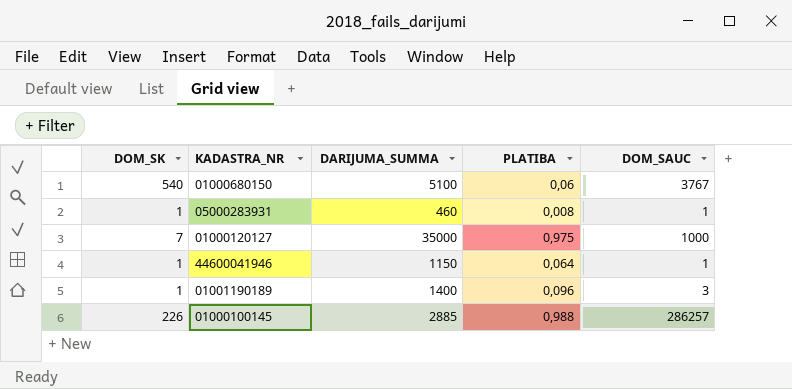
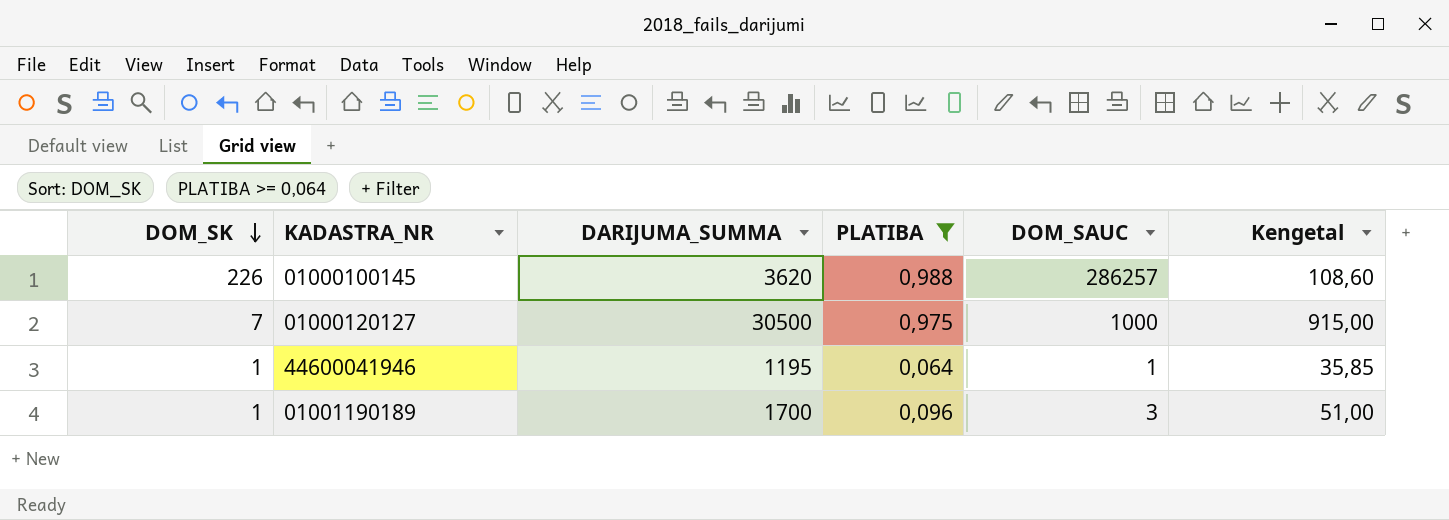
filter: none -> PLATIBA >= 0,064
row order: none -> DOM_SK descending
column Kengetal | formula: none -> [DARIJUMA_SUMMA] * 0,03
01000100145 | DARIJUMA_SUMMA: 2885 -> 3620
01000120127 | DARIJUMA_SUMMA: 35000 -> 30500
44600041946 | DARIJUMA_SUMMA: 1150 -> 1195
01001190189 | DARIJUMA_SUMMA: 1400 -> 1700

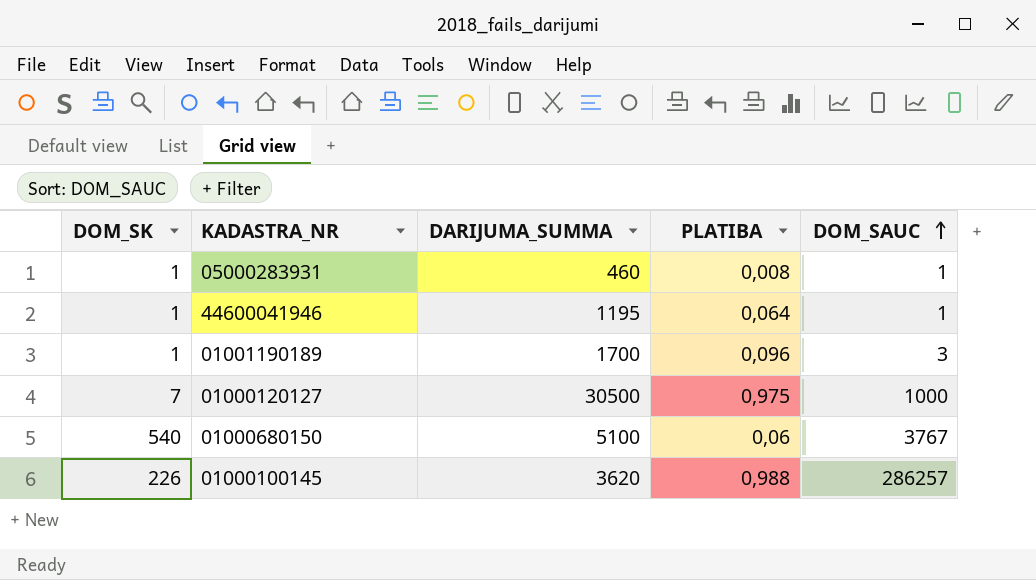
filter: PLATIBA >= 0,064 -> none
row order: DOM_SK descending -> DOM_SAUC ascending
column Kengetal | formula: [DARIJUMA_SUMMA] * 0,03 -> none

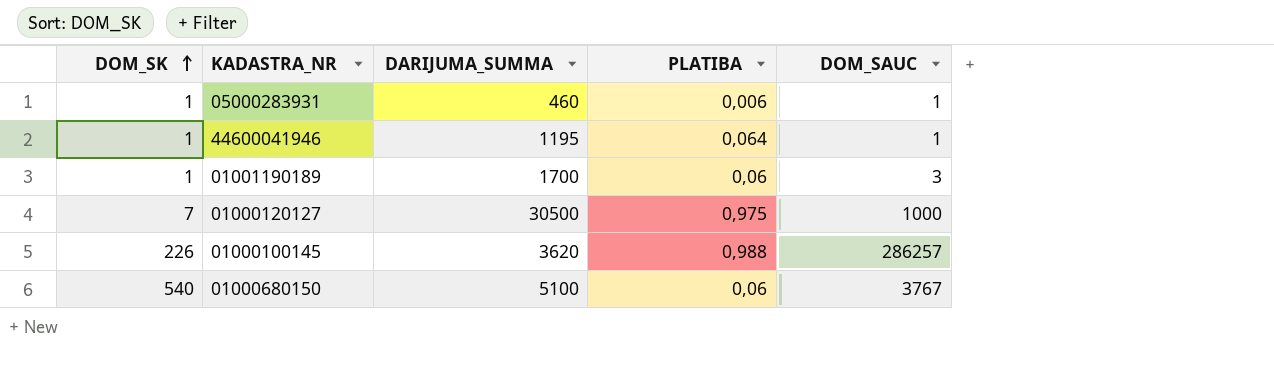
row order: DOM_SAUC ascending -> DOM_SK ascending
05000283931 | PLATIBA: 0,008 -> 0,006
01001190189 | PLATIBA: 0,096 -> 0,06

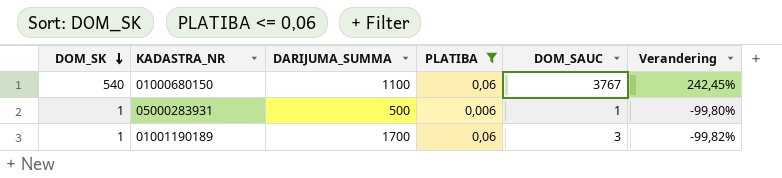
filter: none -> PLATIBA <= 0,06
row order: DOM_SK ascending -> DOM_SK descending
column Verandering | formula: none -> ([DOM_SAUC] - [DARIJUMA_SUMMA]) / [DARIJUMA_SUMMA]
01000680150 | DARIJUMA_SUMMA: 5100 -> 1100
05000283931 | DARIJUMA_SUMMA: 460 -> 500

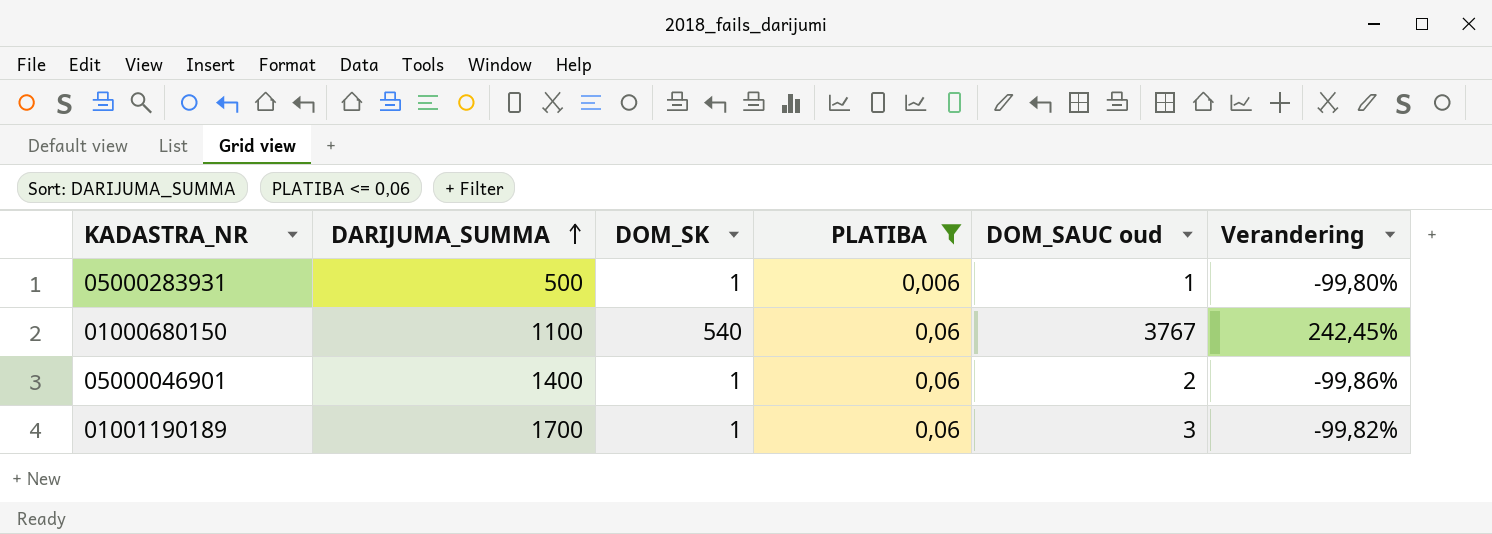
row order: DOM_SK descending -> DARIJUMA_SUMMA ascending
column DOM_SK | position: 1 -> 3
column name: DOM_SAUC -> DOM_SAUC oud
row 05000046901: none -> 1400 | 1 | 0,06 | 2 | -99,86%

